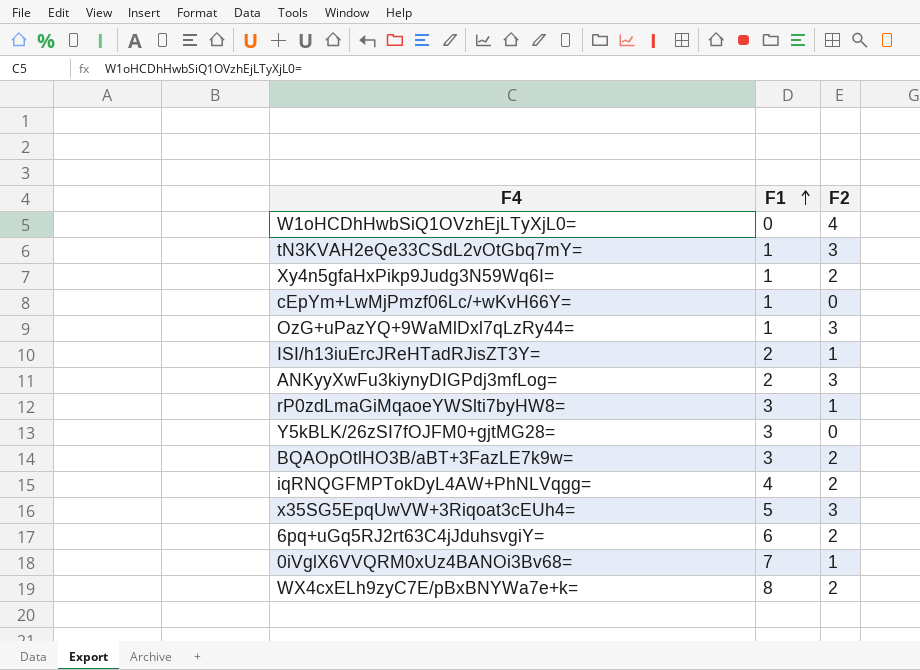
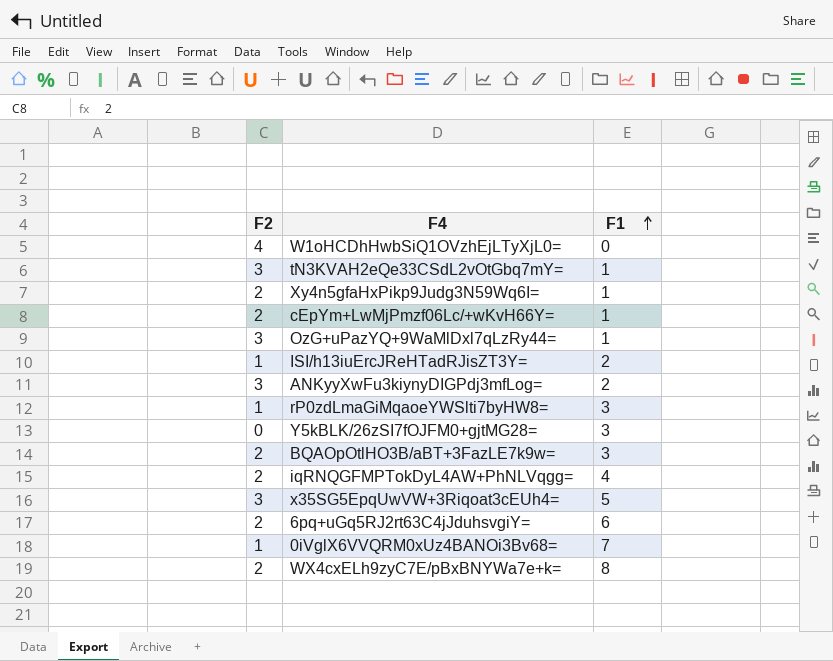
column F2 | position: 3 -> 1
cEpYm+LwMjPmzf06Lc/+wKvH66Y= | F2: 0 -> 2

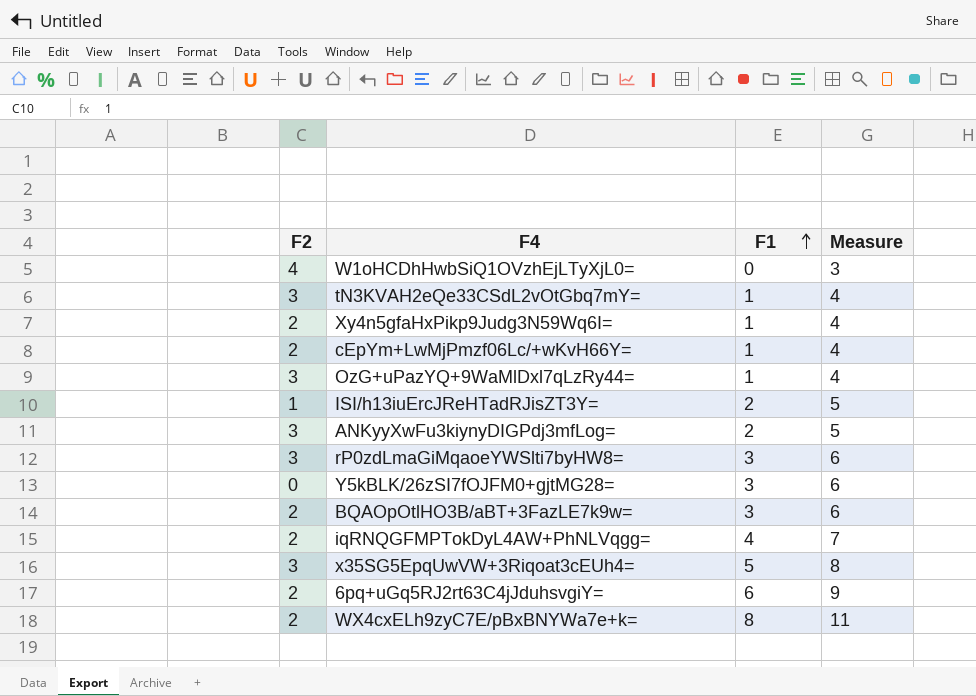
column Measure | formula: none -> [F1] + 3
row 0iVglX6VVQRM0xUz4BANOi3Bv68=: 1 | 7 -> none
rP0zdLmaGiMqaoeYWSlti7byHW8= | F2: 1 -> 3

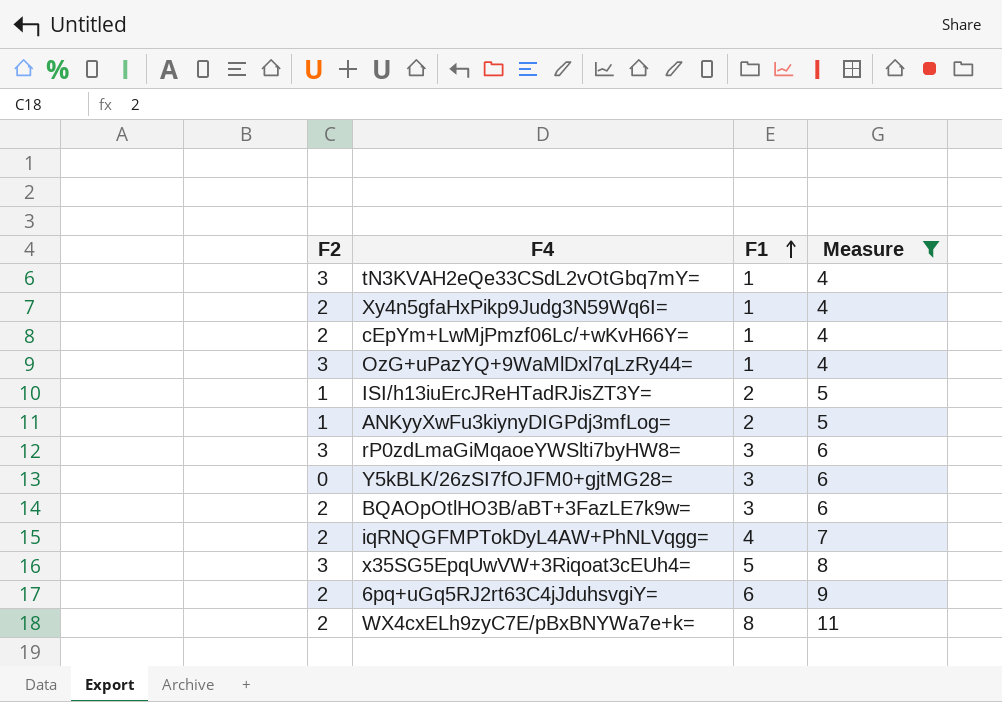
filter: none -> Measure != 3
ANKyyXwFu3kiynyDIGPdj3mfLog= | F2: 3 -> 1

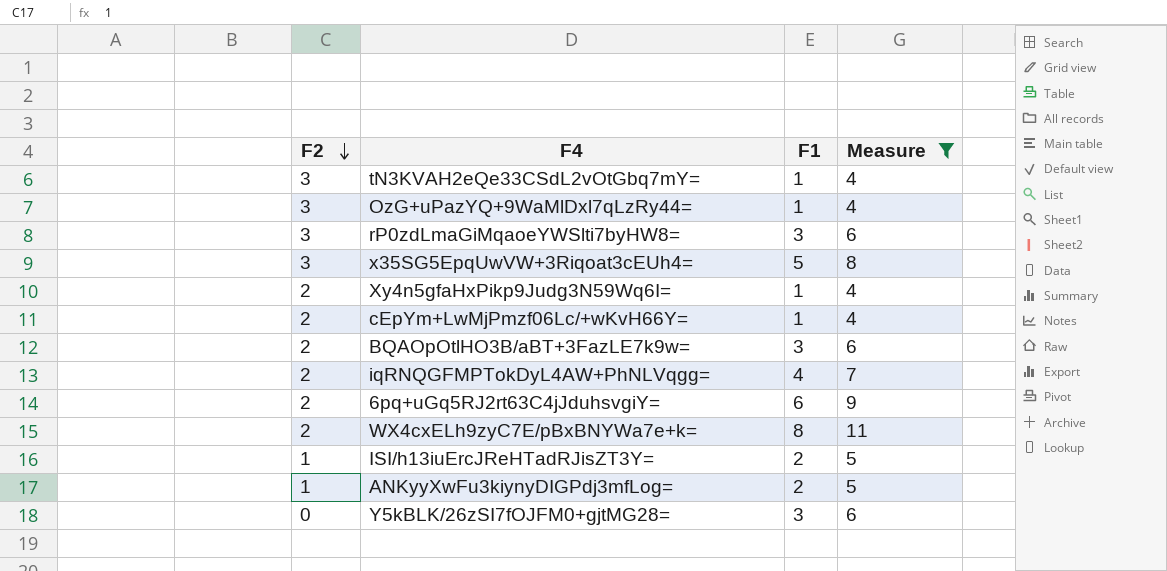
row order: F1 ascending -> F2 descending

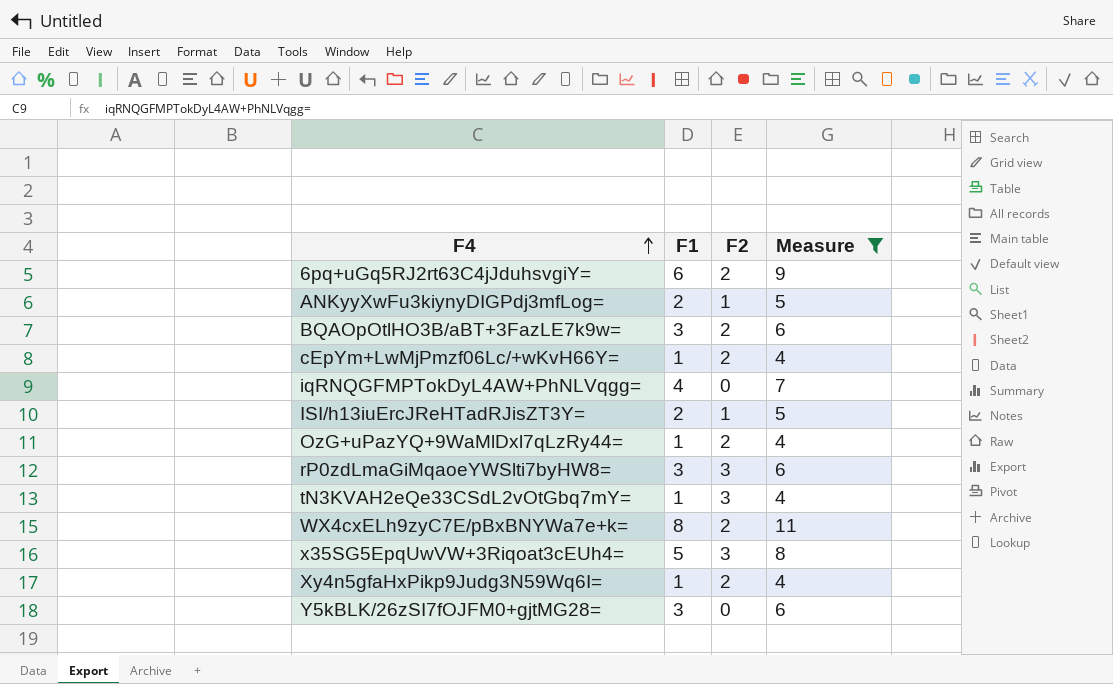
row order: F2 descending -> F4 ascending
column F2 | position: 1 -> 3
iqRNQGFMPTokDyL4AW+PhNLVqgg= | F2: 2 -> 0
OzG+uPazYQ+9WaMlDxl7qLzRy44= | F2: 3 -> 2

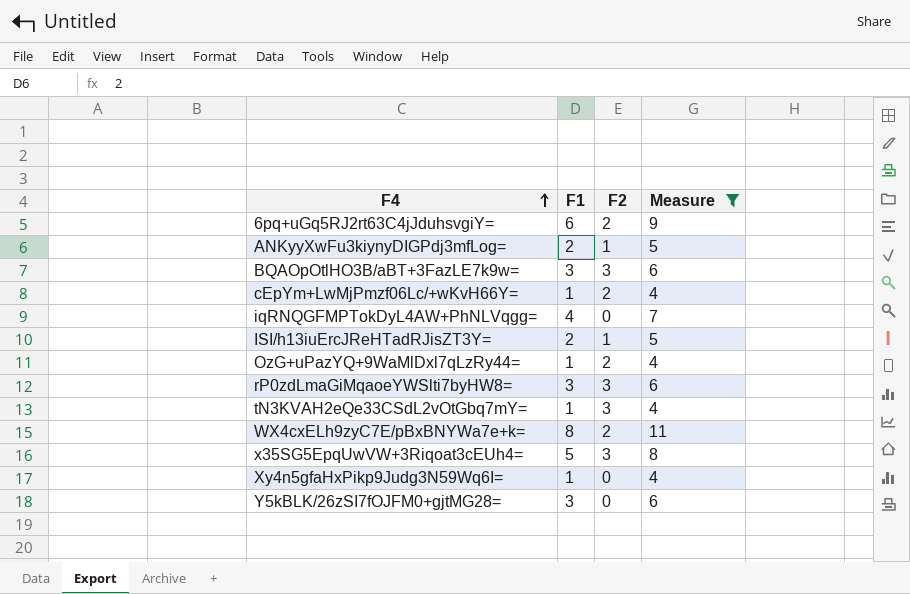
BQAOpOtlHO3B/aBT+3FazLE7k9w= | F2: 2 -> 3
Xy4n5gfaHxPikp9Judg3N59Wq6I= | F2: 2 -> 0

